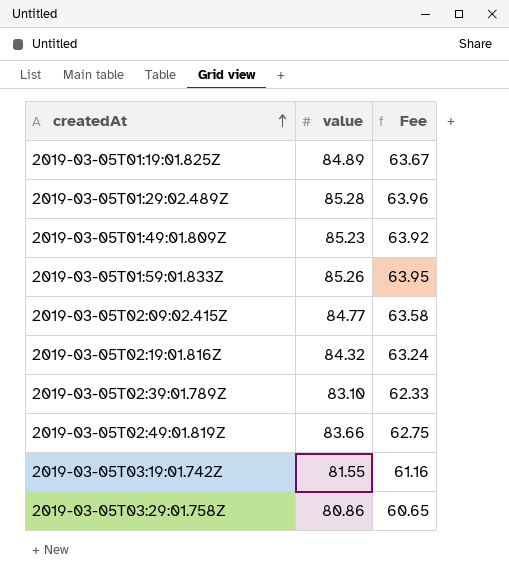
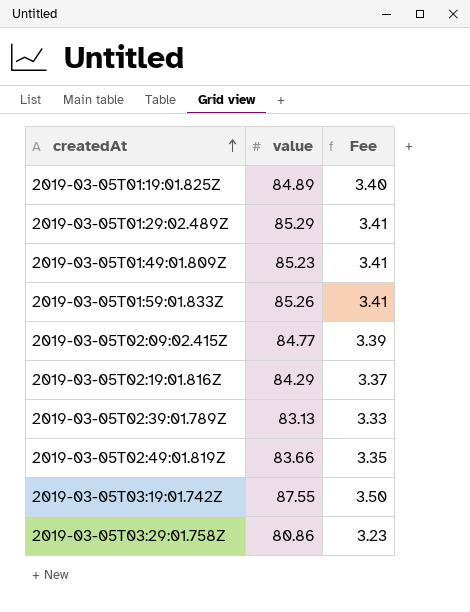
column Fee | formula: [value] * 0.75 -> [value] * 0.04
2019-03-05T01:29:02.489Z | value: 85.28 -> 85.29
2019-03-05T02:19:01.816Z | value: 84.32 -> 84.29
2019-03-05T02:39:01.789Z | value: 83.10 -> 83.13
2019-03-05T03:19:01.742Z | value: 81.55 -> 87.55

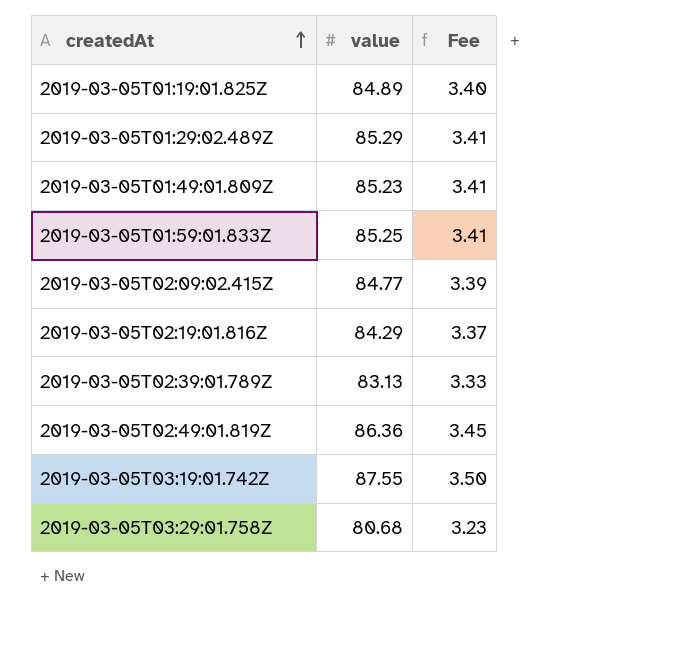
2019-03-05T01:59:01.833Z | value: 85.26 -> 85.25
2019-03-05T02:49:01.819Z | value: 83.66 -> 86.36
2019-03-05T02:49:01.819Z | Fee: 3.35 -> 3.45
2019-03-05T03:29:01.758Z | value: 80.86 -> 80.68

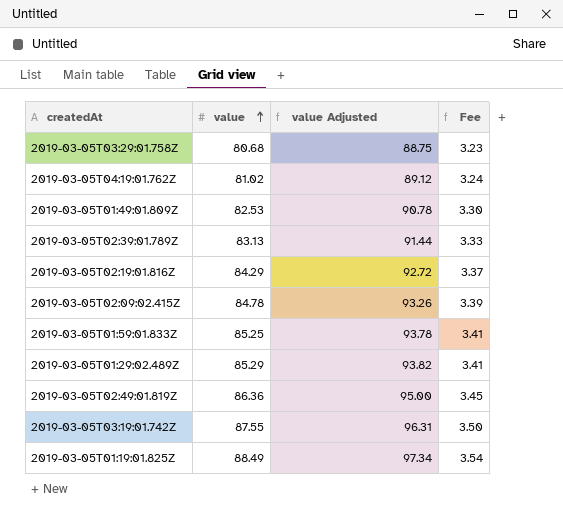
row order: createdAt ascending -> value ascending
column value Adjusted | formula: none -> [value] * 1.1
row 2019-03-05T04:19:01.762Z: none -> 81.02 | 89.12 | 3.24
2019-03-05T01:49:01.809Z | value: 85.23 -> 82.53
2019-03-05T01:49:01.809Z | Fee: 3.41 -> 3.30
2019-03-05T02:09:02.415Z | value: 84.77 -> 84.78
2019-03-05T01:19:01.825Z | value: 84.89 -> 88.49
2019-03-05T01:19:01.825Z | Fee: 3.40 -> 3.54

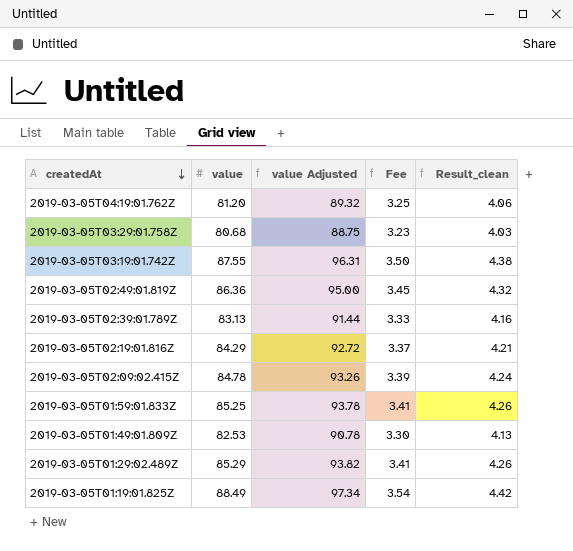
row order: value ascending -> createdAt descending
column Result_clean | formula: none -> [value] * 0.05
2019-03-05T04:19:01.762Z | value: 81.02 -> 81.20
2019-03-05T04:19:01.762Z | value Adjusted: 89.12 -> 89.32
2019-03-05T04:19:01.762Z | Fee: 3.24 -> 3.25

